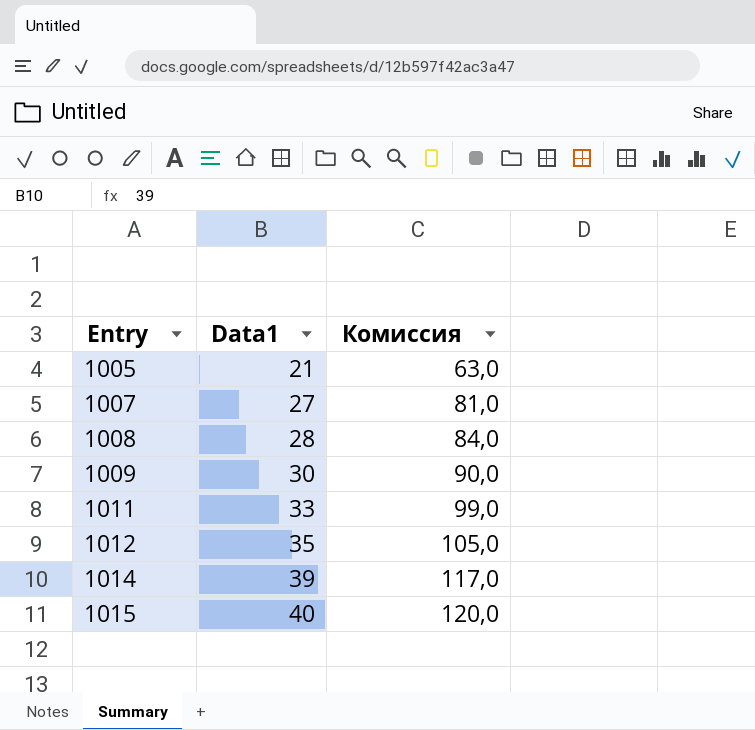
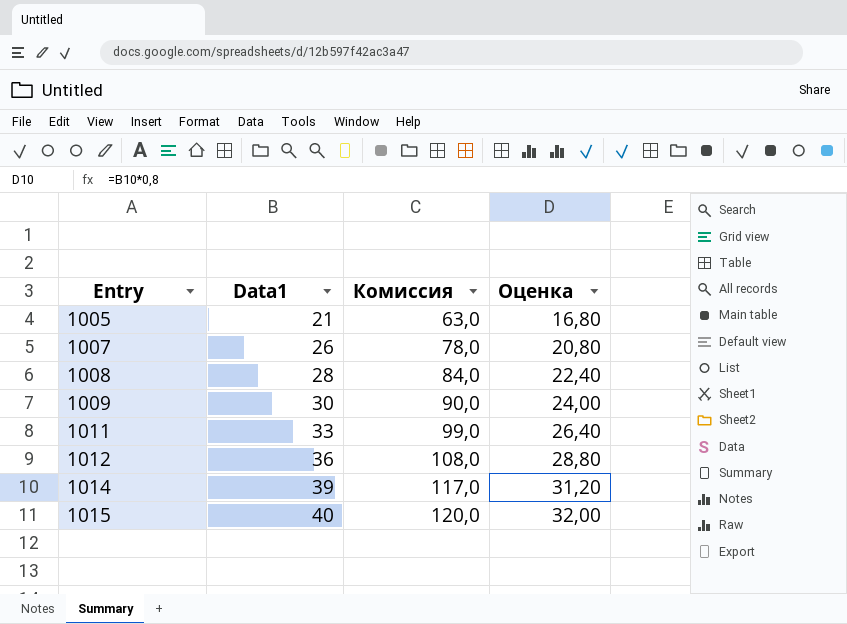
column Оценка | formula: none -> [Data1] * 0,8
1007 | Data1: 27 -> 26
1007 | Комиссия: 81,0 -> 78,0
1012 | Data1: 35 -> 36
1012 | Комиссия: 105,0 -> 108,0

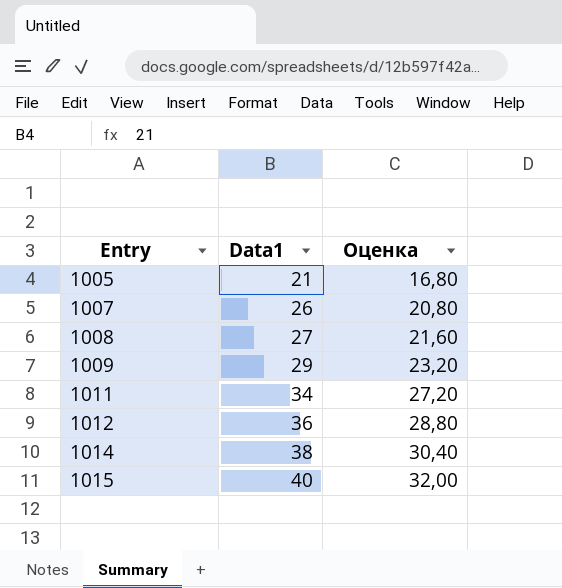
column Комиссия | formula: [Data1] * 3 -> none
1008 | Data1: 28 -> 27
1008 | Оценка: 22,40 -> 21,60
1009 | Data1: 30 -> 29
1009 | Оценка: 24,00 -> 23,20
1011 | Data1: 33 -> 34
1011 | Оценка: 26,40 -> 27,20
1014 | Data1: 39 -> 38
1014 | Оценка: 31,20 -> 30,40

